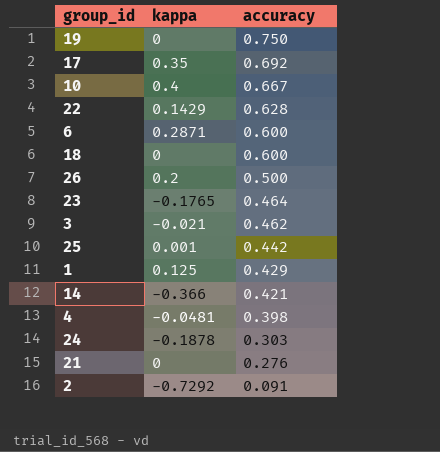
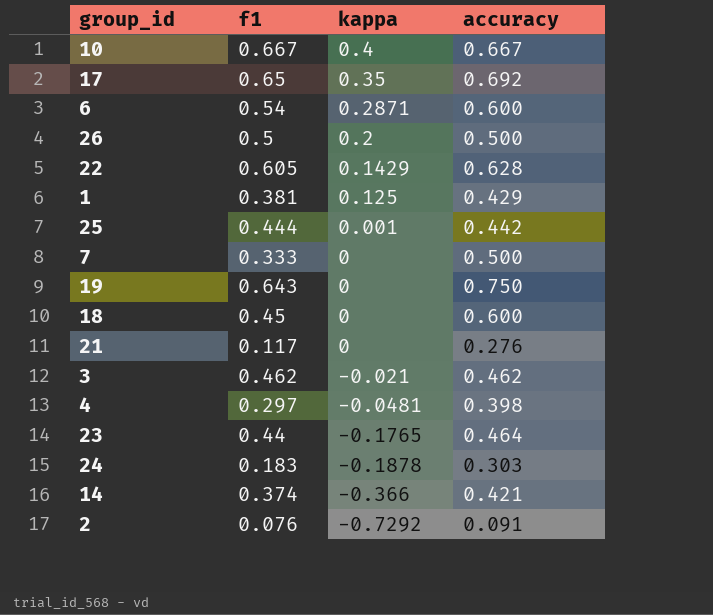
row order: accuracy descending -> kappa descending
column f1 | position: none -> 2
row 7: none -> 0.333 | 0 | 0.500

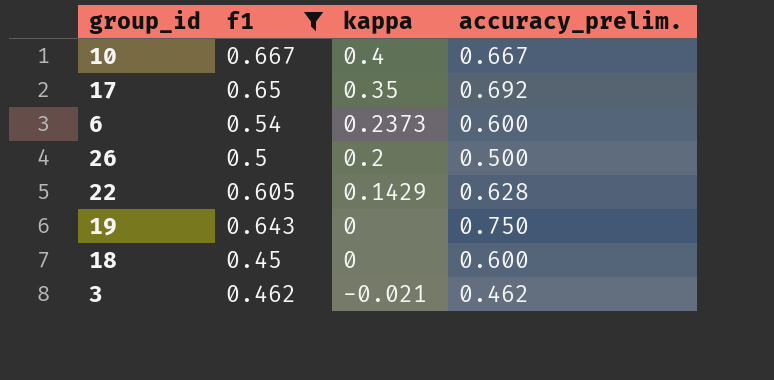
filter: none -> f1 >= 0.45
column name: accuracy -> accuracy_prelim.
6 | kappa: 0.2871 -> 0.2373

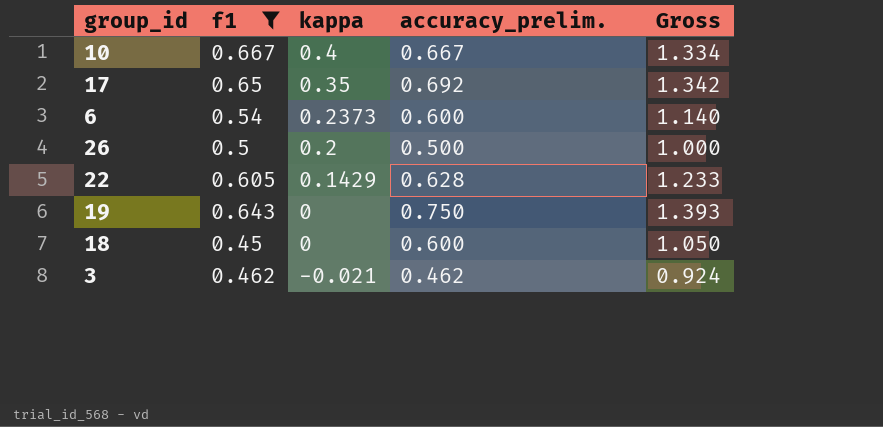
column Gross | formula: none -> [f1] + [accuracy_prelim.]

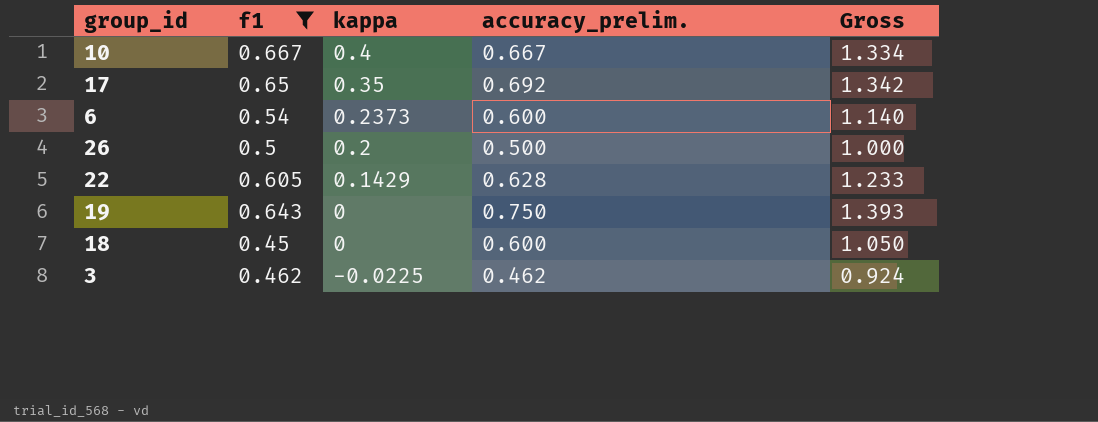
3 | kappa: -0.021 -> -0.0225

